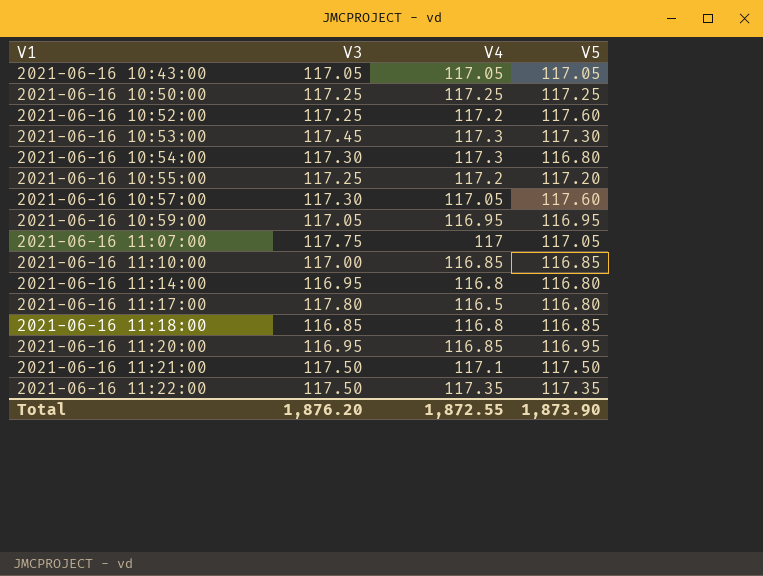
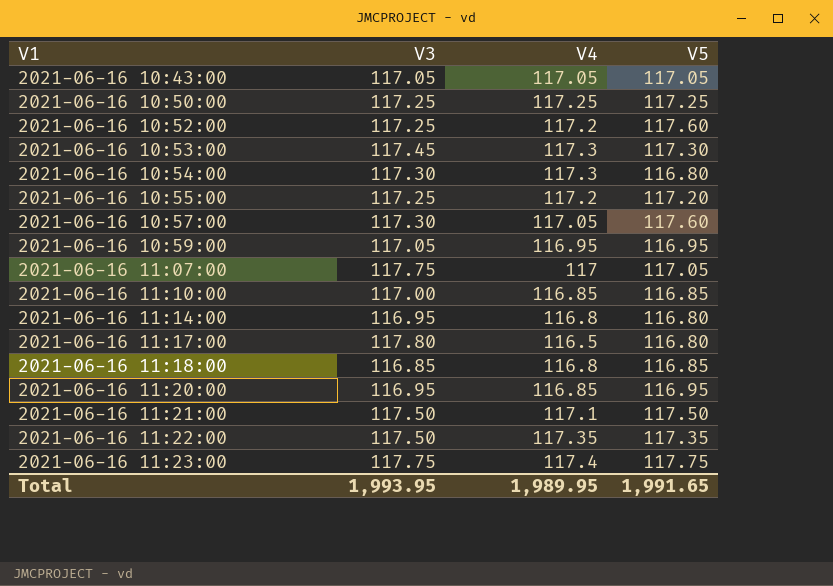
row 2021-06-16 11:23:00: none -> 117.75 | 117.4 | 117.75
Total | V3: 1,876.20 -> 1,993.95
Total | V4: 1,872.55 -> 1,989.95
Total | V5: 1,873.90 -> 1,991.65

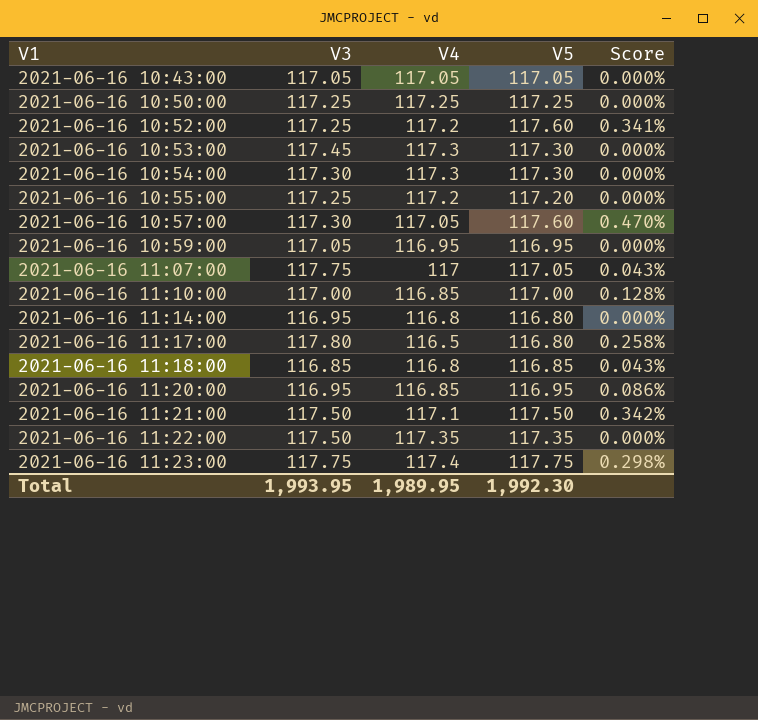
column Score | formula: none -> ([V5] - [V4]) / [V4]
2021-06-16 10:54:00 | V5: 116.80 -> 117.30
2021-06-16 11:10:00 | V5: 116.85 -> 117.00
Total | V5: 1,991.65 -> 1,992.30

